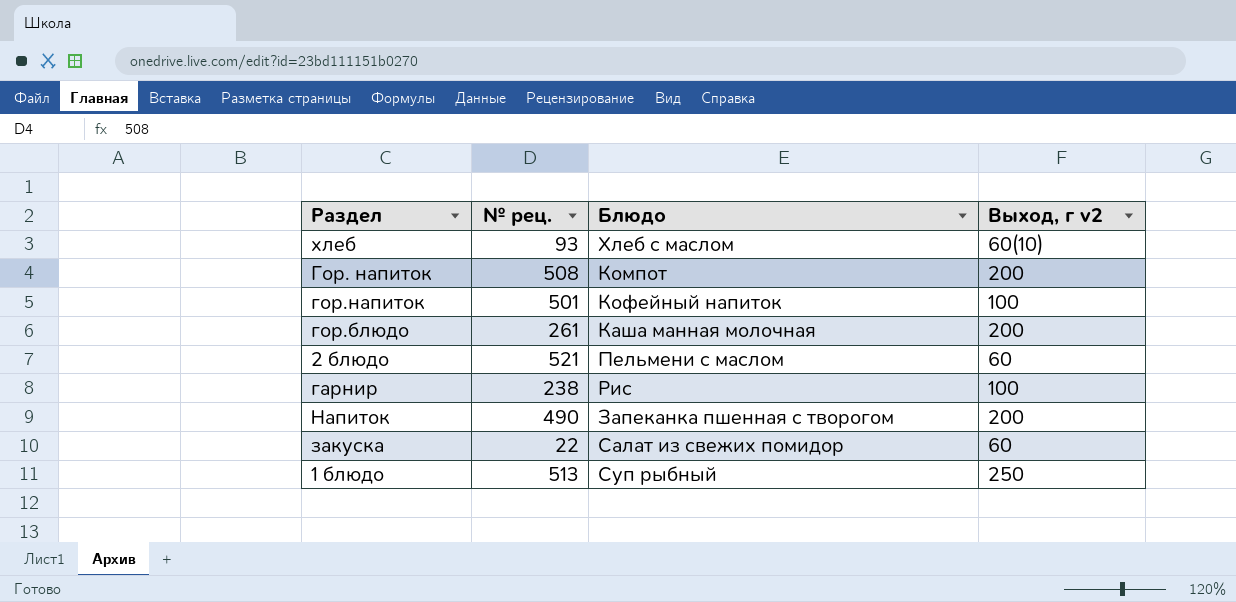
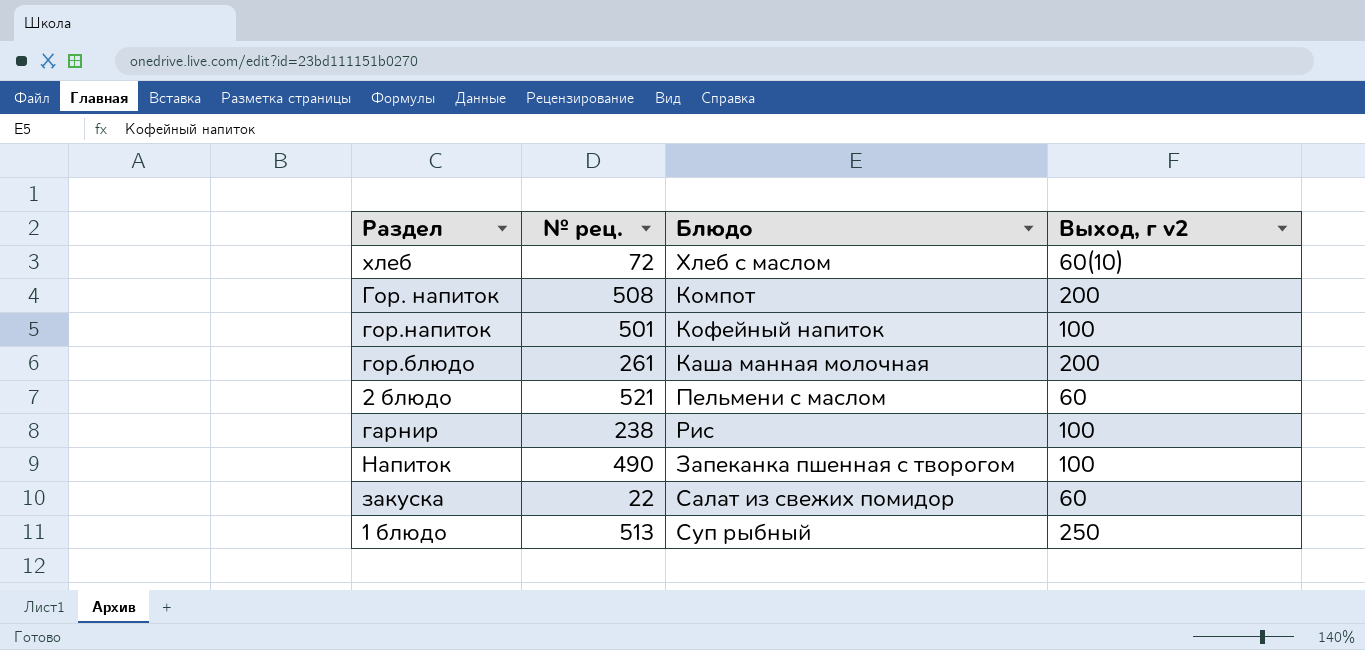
хлеб | № рец.: 93 -> 72
Напиток | Выход, г v2: 200 -> 100

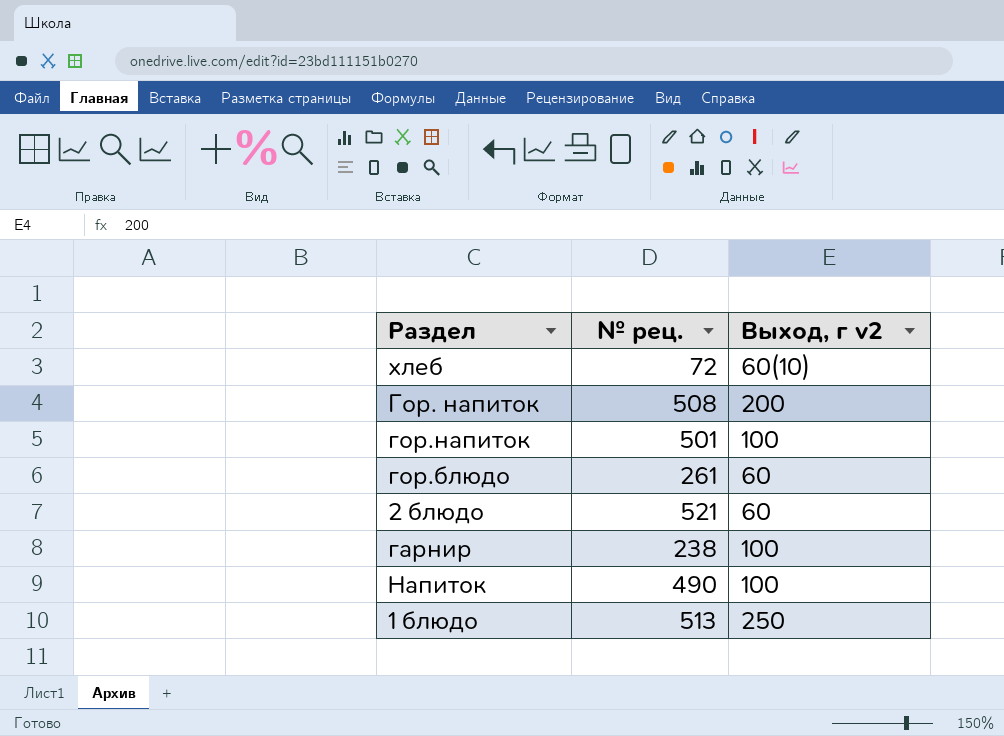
column Блюдо | position: 3 -> none
row закуска: 22 | Салат из свежих помидор | 60 -> none
гор.блюдо | Выход, г v2: 200 -> 60

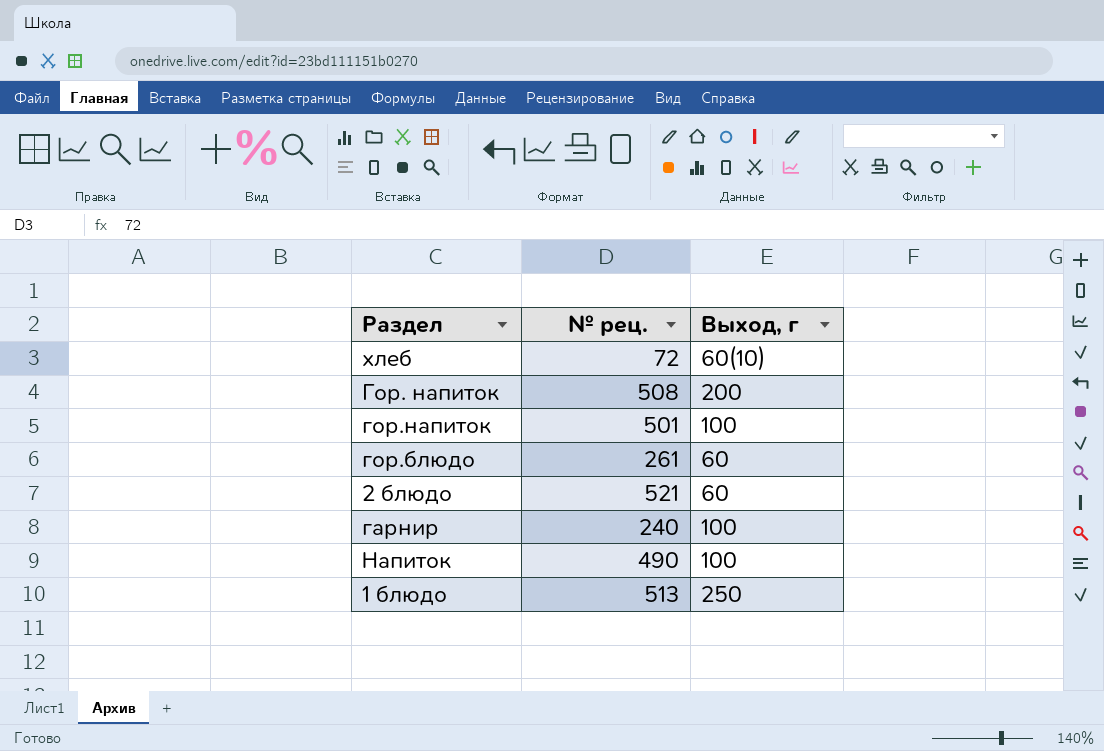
column name: Выход, г v2 -> Выход, г
гарнир | № рец.: 238 -> 240

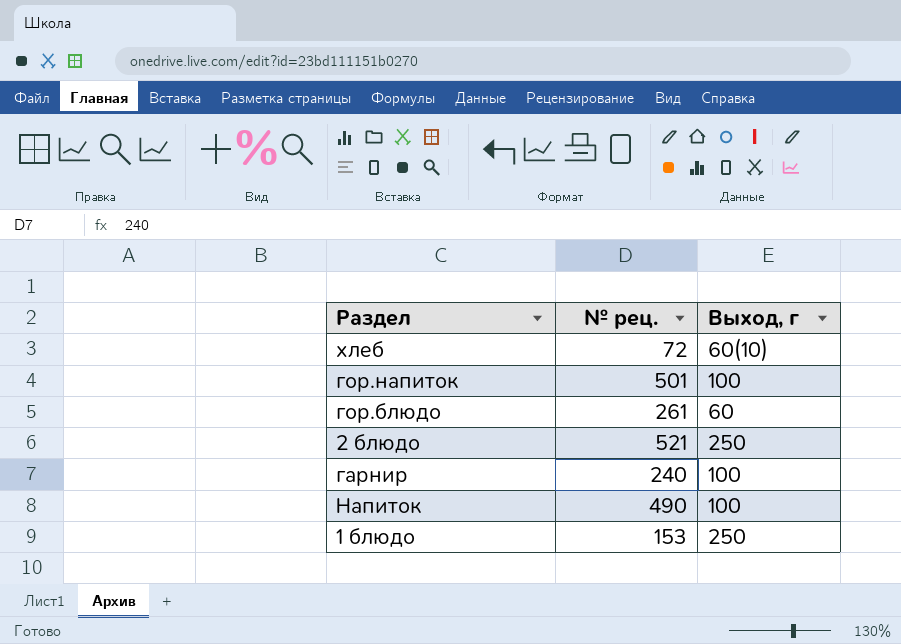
row Гор. напиток: 508 | 200 -> none
2 блюдо | Выход, г: 60 -> 250
1 блюдо | № рец.: 513 -> 153

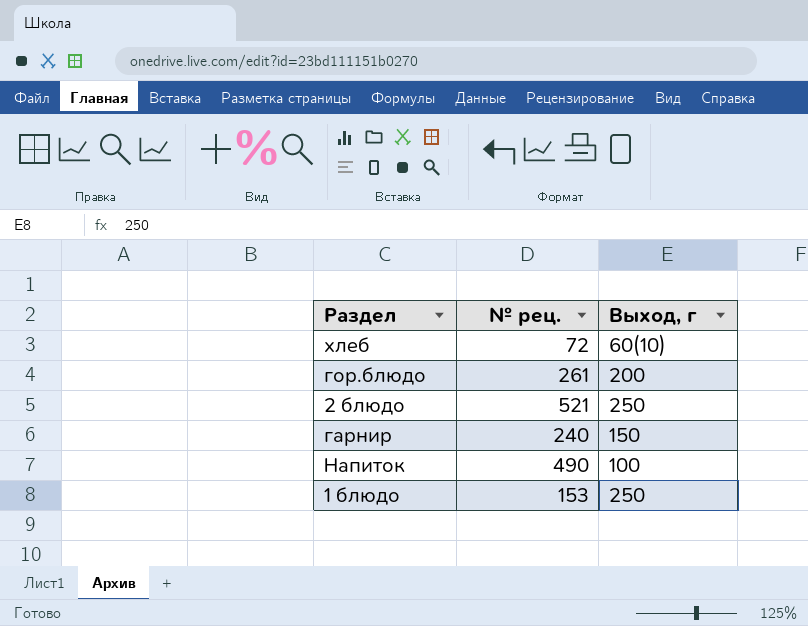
row гор.напиток: 501 | 100 -> none
гор.блюдо | Выход, г: 60 -> 200
гарнир | Выход, г: 100 -> 150

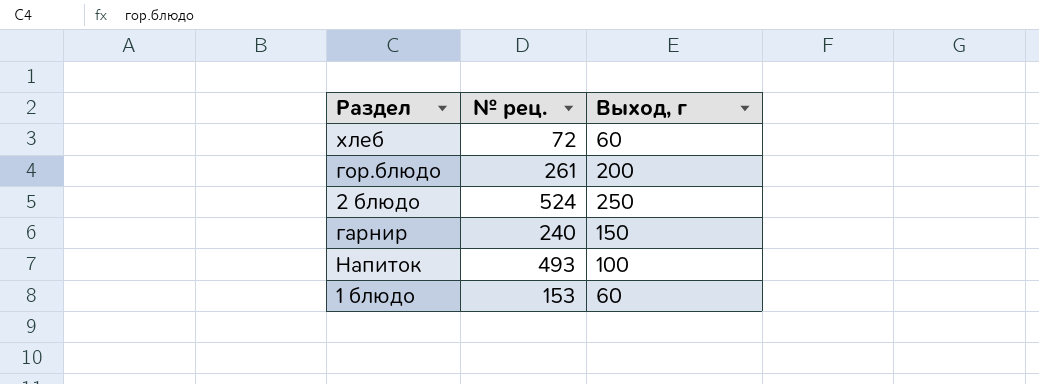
хлеб | Выход, г: 60(10) -> 60
2 блюдо | № рец.: 521 -> 524
Напиток | № рец.: 490 -> 493
1 блюдо | Выход, г: 250 -> 60

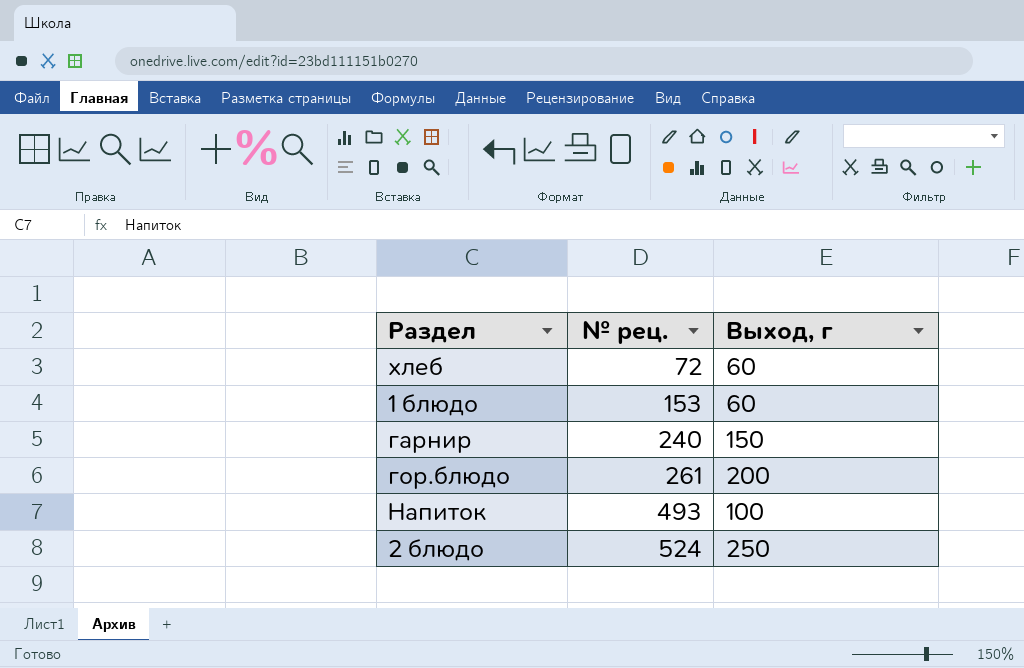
row order: none -> № рец. ascending

